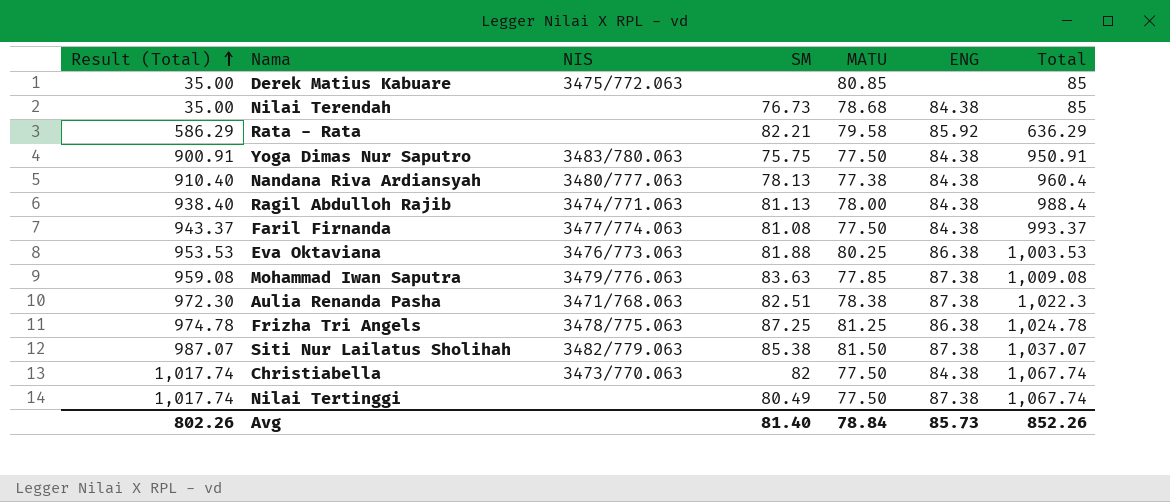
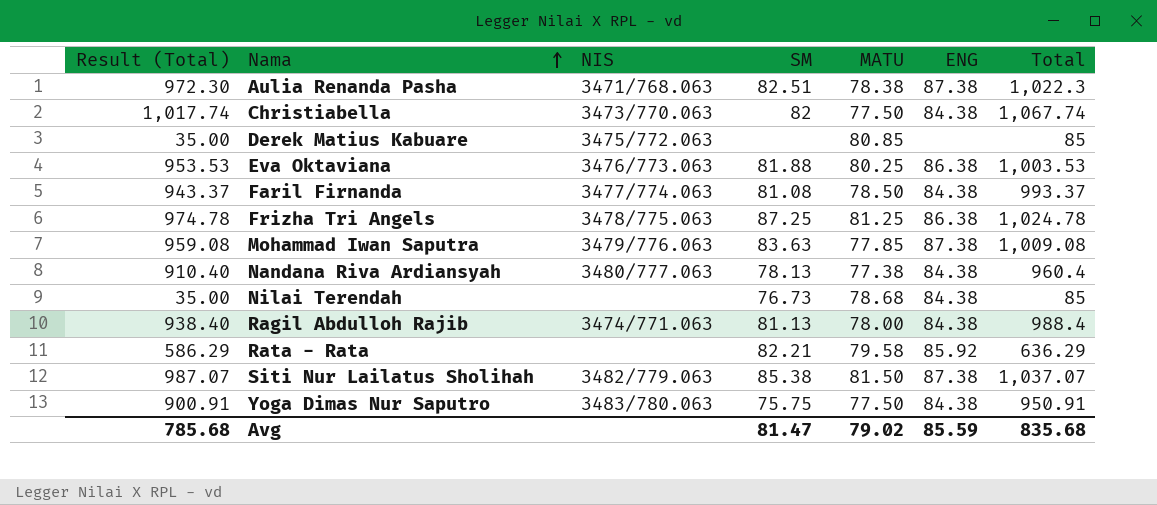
row order: Result (Total) ascending -> Nama ascending
row Nilai Tertinggi: 1,017.74 | none | 80.49 | 77.50 | 87.38 | 1,067.74 -> none
Faril Firnanda | MATU: 77.50 -> 78.50
Avg | Result (Total): 802.26 -> 785.68
Avg | SM: 81.40 -> 81.47
Avg | MATU: 78.84 -> 79.02
Avg | ENG: 85.73 -> 85.59
Avg | Total: 852.26 -> 835.68

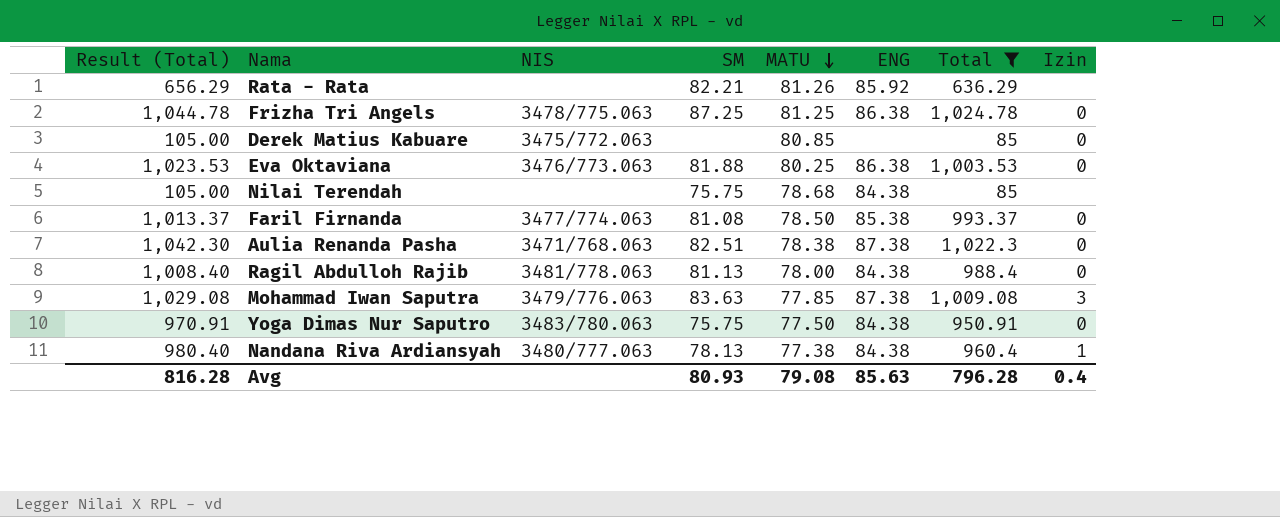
filter: none -> Total <= 1,024.78
row order: Nama ascending -> MATU descending
column Result (Total) | formula: [Total] - 50 -> [Total] + 20
column Izin | position: none -> 8
Rata - Rata | MATU: 79.58 -> 81.26
Nilai Terendah | SM: 76.73 -> 75.75
Faril Firnanda | ENG: 84.38 -> 85.38
Ragil Abdulloh Rajib | NIS: 3474/771.063 -> 3481/778.063
Avg | Result (Total): 785.68 -> 816.28
Avg | SM: 81.47 -> 80.93
Avg | MATU: 79.02 -> 79.08
Avg | ENG: 85.59 -> 85.63
Avg | Total: 835.68 -> 796.28

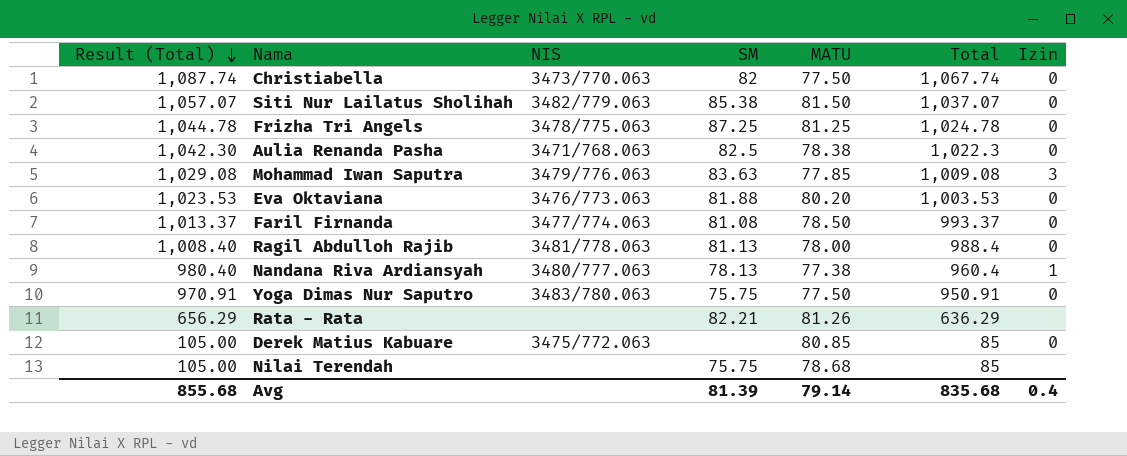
filter: Total <= 1,024.78 -> none
row order: MATU descending -> Result (Total) descending
column ENG | position: 6 -> none
Aulia Renanda Pasha | SM: 82.51 -> 82.5
Eva Oktaviana | MATU: 80.25 -> 80.20
Avg | Result (Total): 816.28 -> 855.68
Avg | SM: 80.93 -> 81.39
Avg | MATU: 79.08 -> 79.14
Avg | Total: 796.28 -> 835.68

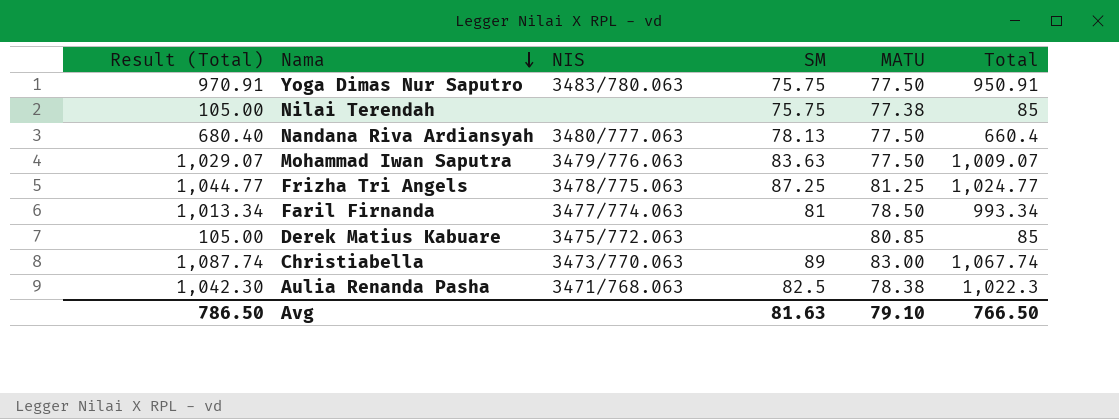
row order: Result (Total) descending -> Nama descending
column Izin | position: 7 -> none
row Siti Nur Lailatus Sholihah: 1,057.07 | 3482/779.063 | 85.38 | 81.50 | 1,037.07 | 0 -> none
row Eva Oktaviana: 1,023.53 | 3476/773.063 | 81.88 | 80.20 | 1,003.53 | 0 -> none
row Ragil Abdulloh Rajib: 1,008.40 | 3481/778.063 | 81.13 | 78.00 | 988.4 | 0 -> none
row Rata - Rata: 656.29 | none | 82.21 | 81.26 | 636.29 | none -> none
Nilai Terendah | MATU: 78.68 -> 77.38
Nandana Riva Ardiansyah | Result (Total): 980.40 -> 680.40
Nandana Riva Ardiansyah | MATU: 77.38 -> 77.50
Nandana Riva Ardiansyah | Total: 960.4 -> 660.4
Mohammad Iwan Saputra | Result (Total): 1,029.08 -> 1,029.07
Mohammad Iwan Saputra | MATU: 77.85 -> 77.50
Mohammad Iwan Saputra | Total: 1,009.08 -> 1,009.07
Frizha Tri Angels | Result (Total): 1,044.78 -> 1,044.77
Frizha Tri Angels | Total: 1,024.78 -> 1,024.77
Faril Firnanda | Result (Total): 1,013.37 -> 1,013.34
Faril Firnanda | SM: 81.08 -> 81
Faril Firnanda | Total: 993.37 -> 993.34
Christiabella | SM: 82 -> 89
Christiabella | MATU: 77.50 -> 83.00
Avg | Result (Total): 855.68 -> 786.50
Avg | SM: 81.39 -> 81.63
Avg | MATU: 79.14 -> 79.10
Avg | Total: 835.68 -> 766.50

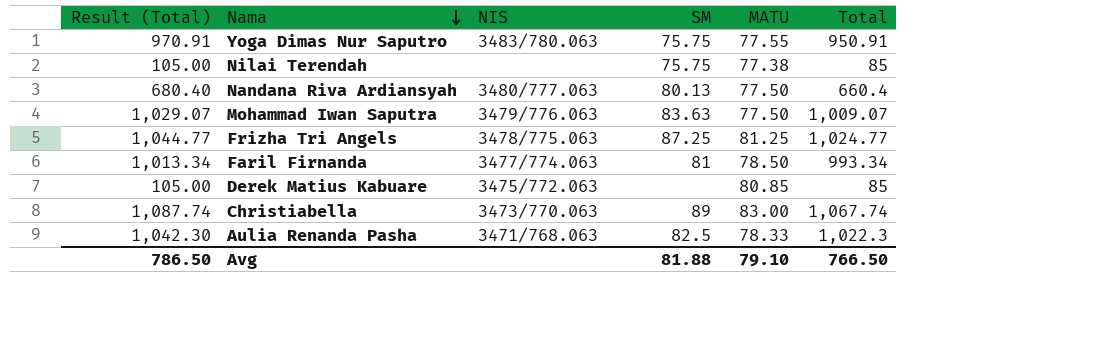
Yoga Dimas Nur Saputro | MATU: 77.50 -> 77.55
Nandana Riva Ardiansyah | SM: 78.13 -> 80.13
Aulia Renanda Pasha | MATU: 78.38 -> 78.33
Avg | SM: 81.63 -> 81.88

